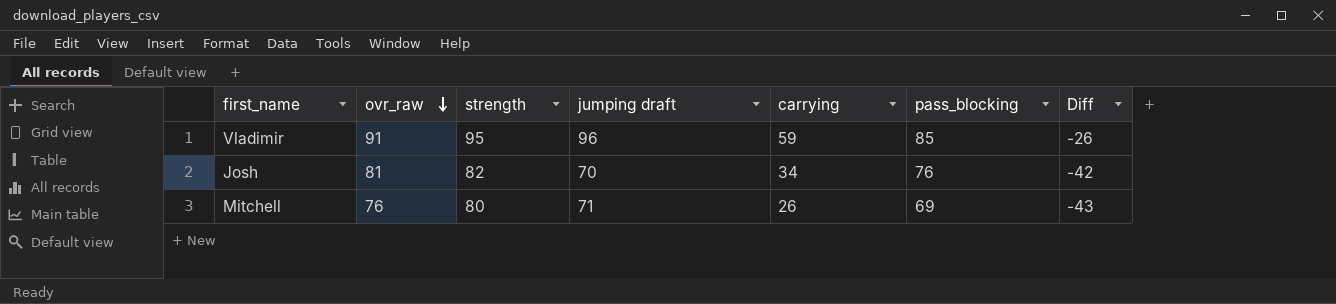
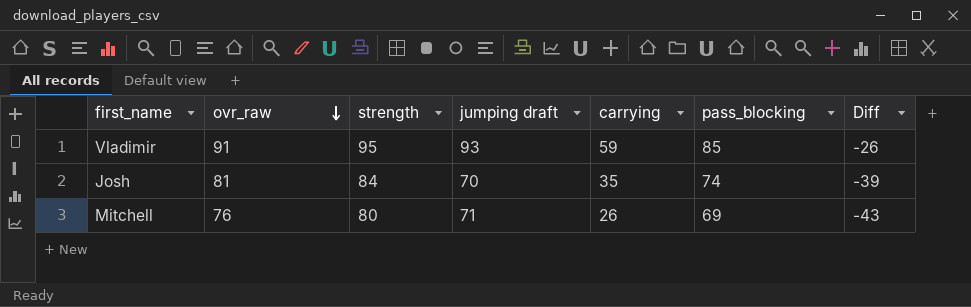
Vladimir | jumping draft: 96 -> 93
Josh | strength: 82 -> 84
Josh | carrying: 34 -> 35
Josh | pass_blocking: 76 -> 74
Josh | Diff: -42 -> -39

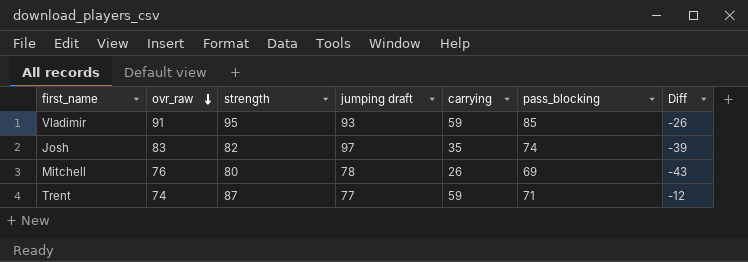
Josh | ovr_raw: 81 -> 83
Josh | strength: 84 -> 82
Josh | jumping draft: 70 -> 97
Mitchell | jumping draft: 71 -> 78
row Trent: none -> 74 | 87 | 77 | 59 | 71 | -12

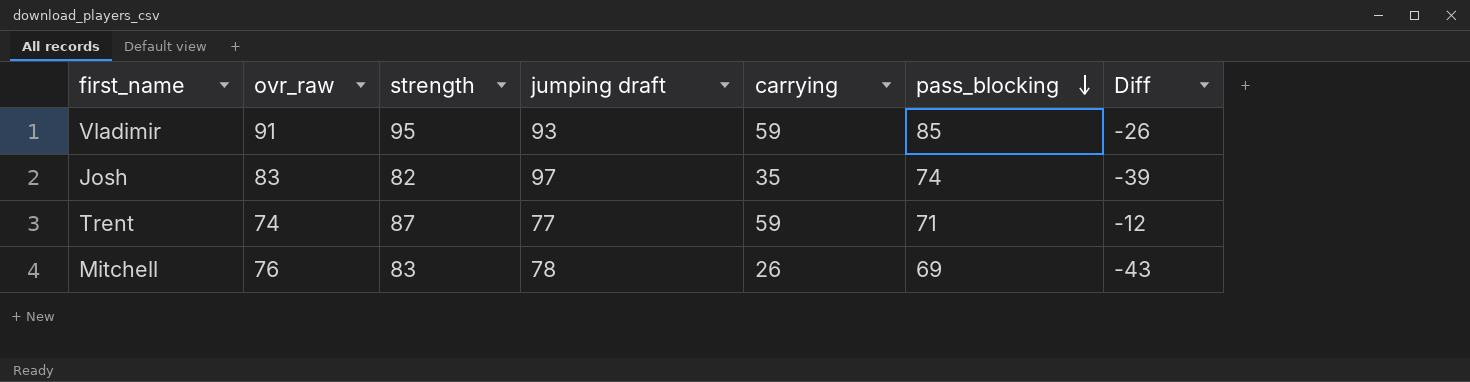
row order: ovr_raw descending -> pass_blocking descending
Mitchell | strength: 80 -> 83

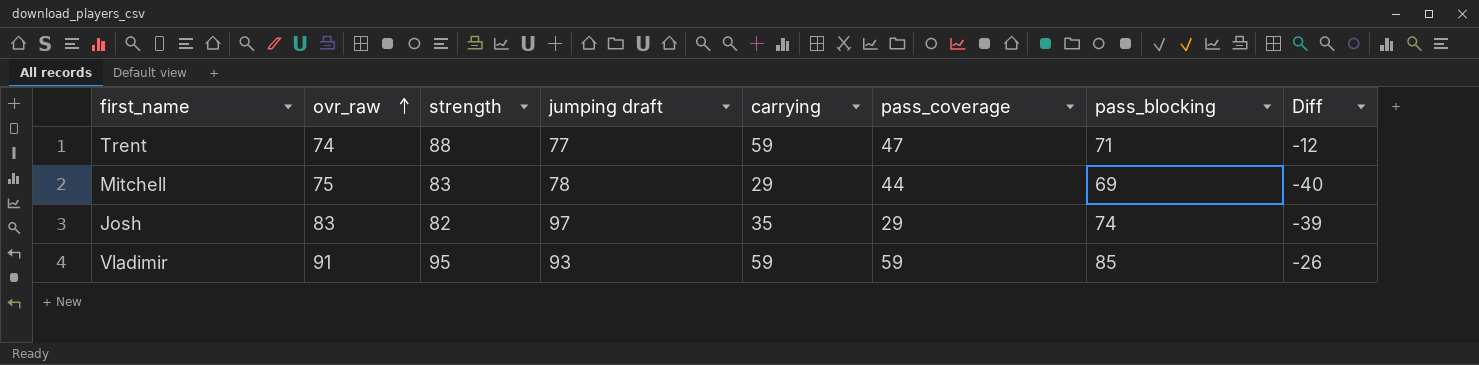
row order: pass_blocking descending -> ovr_raw ascending
column pass_coverage | position: none -> 6
Trent | strength: 87 -> 88
Mitchell | ovr_raw: 76 -> 75
Mitchell | carrying: 26 -> 29
Mitchell | Diff: -43 -> -40

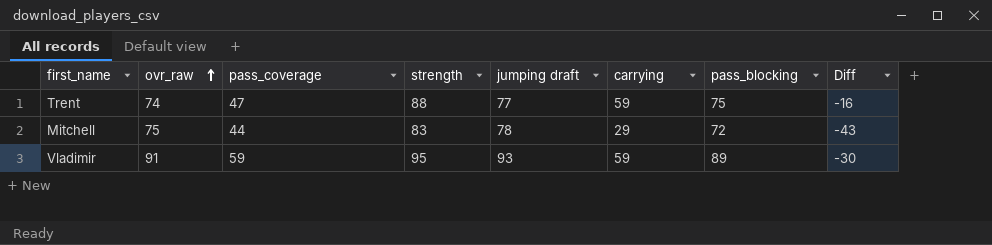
column pass_coverage | position: 6 -> 3
row Josh: 83 | 82 | 97 | 35 | 29 | 74 | -39 -> none
Trent | pass_blocking: 71 -> 75
Trent | Diff: -12 -> -16
Mitchell | pass_blocking: 69 -> 72
Mitchell | Diff: -40 -> -43
Vladimir | pass_blocking: 85 -> 89
Vladimir | Diff: -26 -> -30

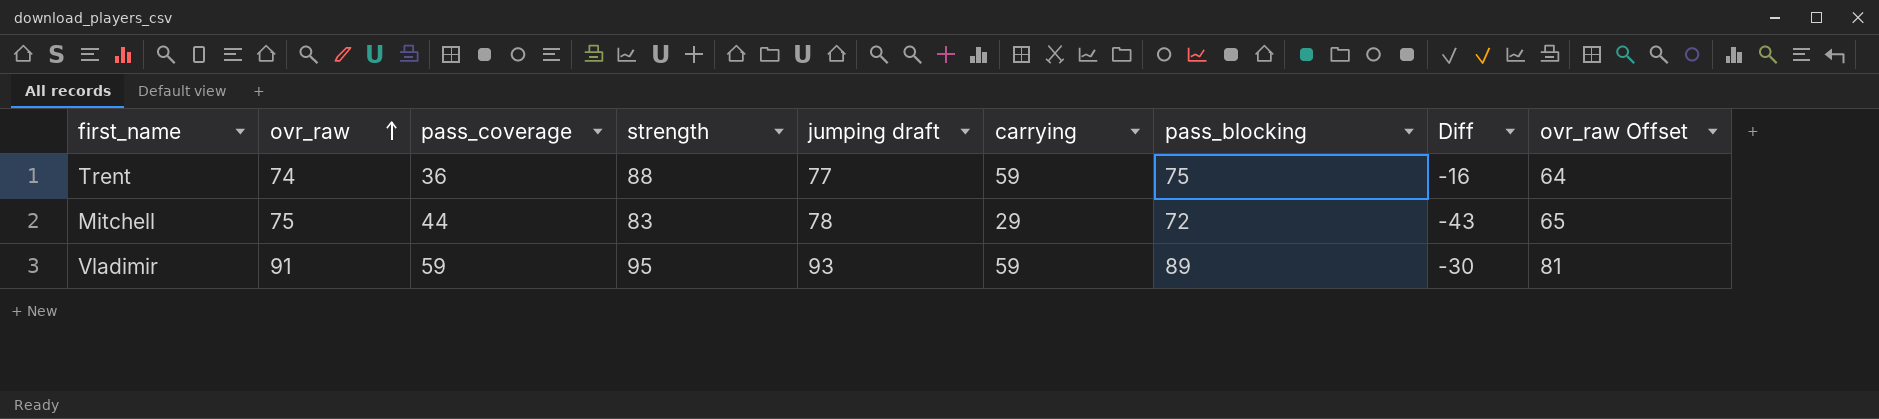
column ovr_raw Offset | formula: none -> [ovr_raw] - 10
Trent | pass_coverage: 47 -> 36

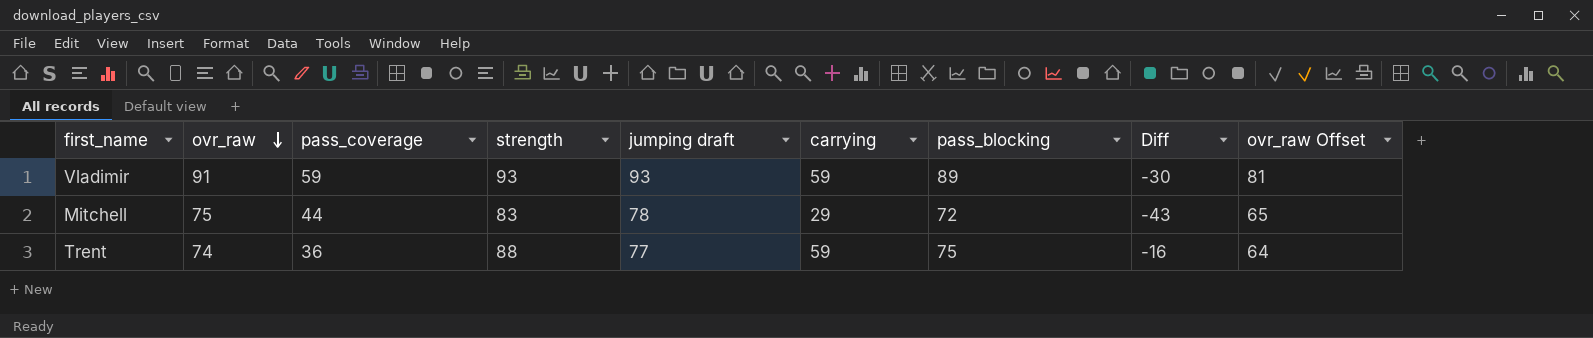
row order: ovr_raw ascending -> ovr_raw descending
Vladimir | strength: 95 -> 93

